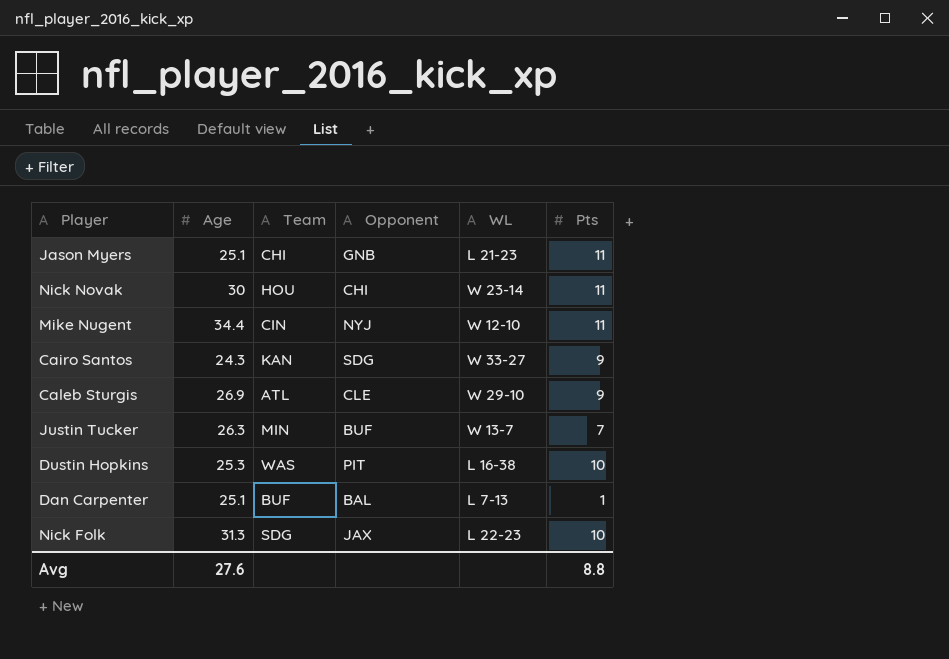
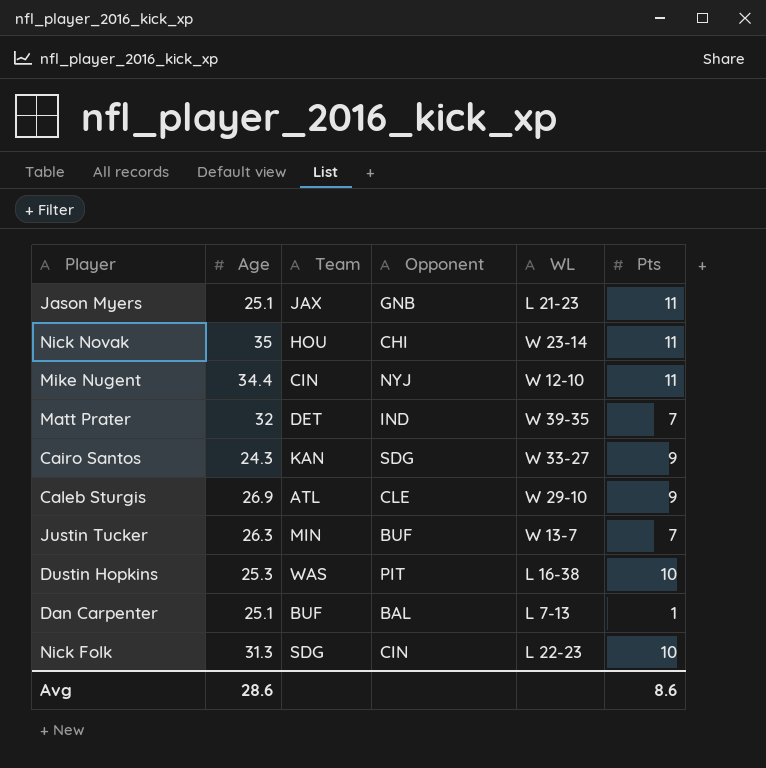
Jason Myers | Team: CHI -> JAX
Nick Novak | Age: 30 -> 35
row Matt Prater: none -> 32 | DET | IND | W 39-35 | 7
Nick Folk | Opponent: JAX -> CIN
Avg | Age: 27.6 -> 28.6
Avg | Pts: 8.8 -> 8.6

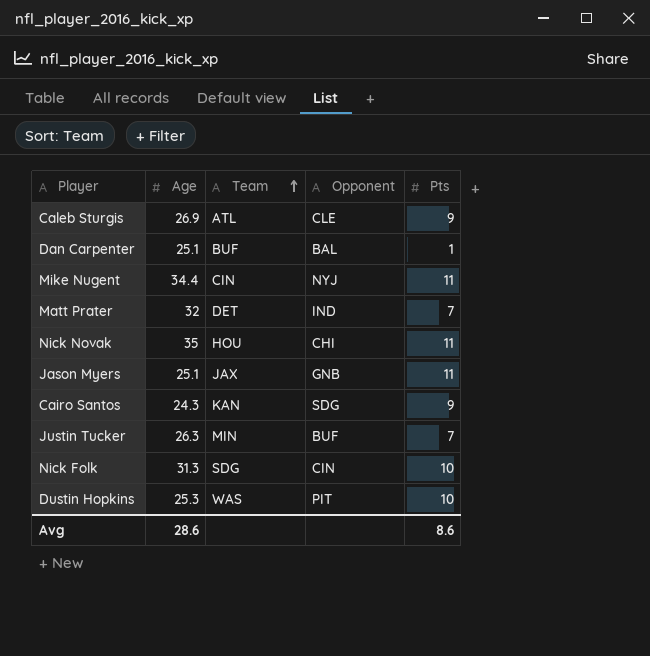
row order: none -> Team ascending
column WL | position: 5 -> none

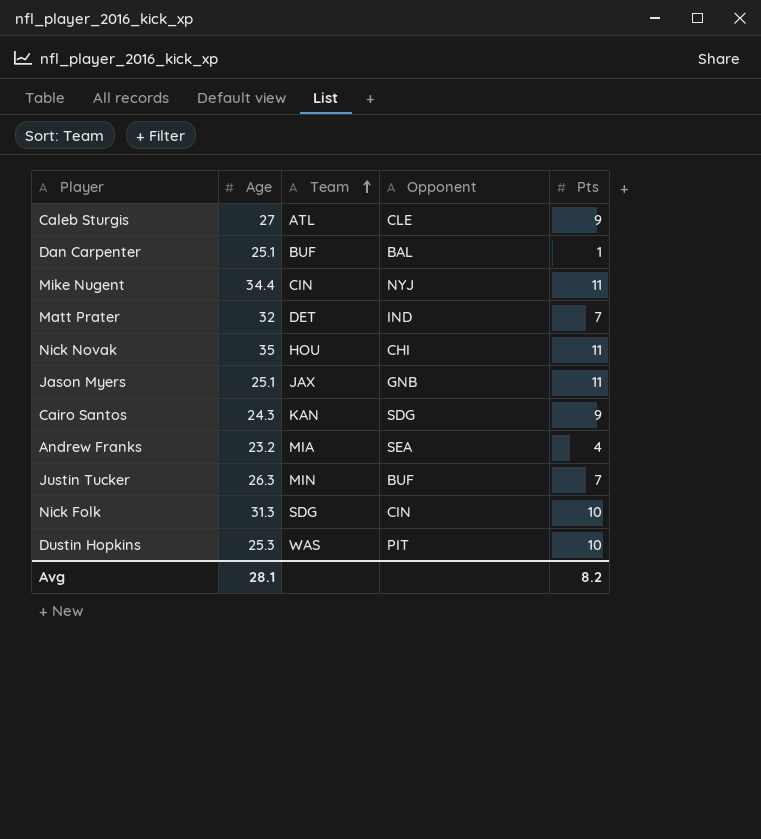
Caleb Sturgis | Age: 26.9 -> 27
row Andrew Franks: none -> 23.2 | MIA | SEA | 4
Avg | Age: 28.6 -> 28.1
Avg | Pts: 8.6 -> 8.2

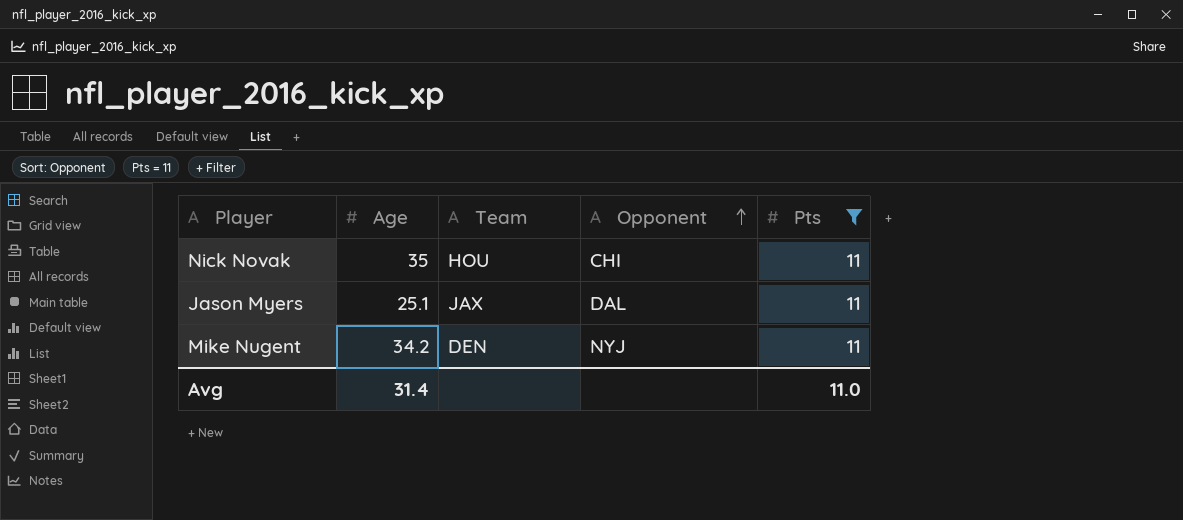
filter: none -> Pts = 11
row order: Team ascending -> Opponent ascending
Jason Myers | Opponent: GNB -> DAL
Mike Nugent | Age: 34.4 -> 34.2
Mike Nugent | Team: CIN -> DEN
Avg | Age: 28.1 -> 31.4
Avg | Pts: 8.2 -> 11.0

